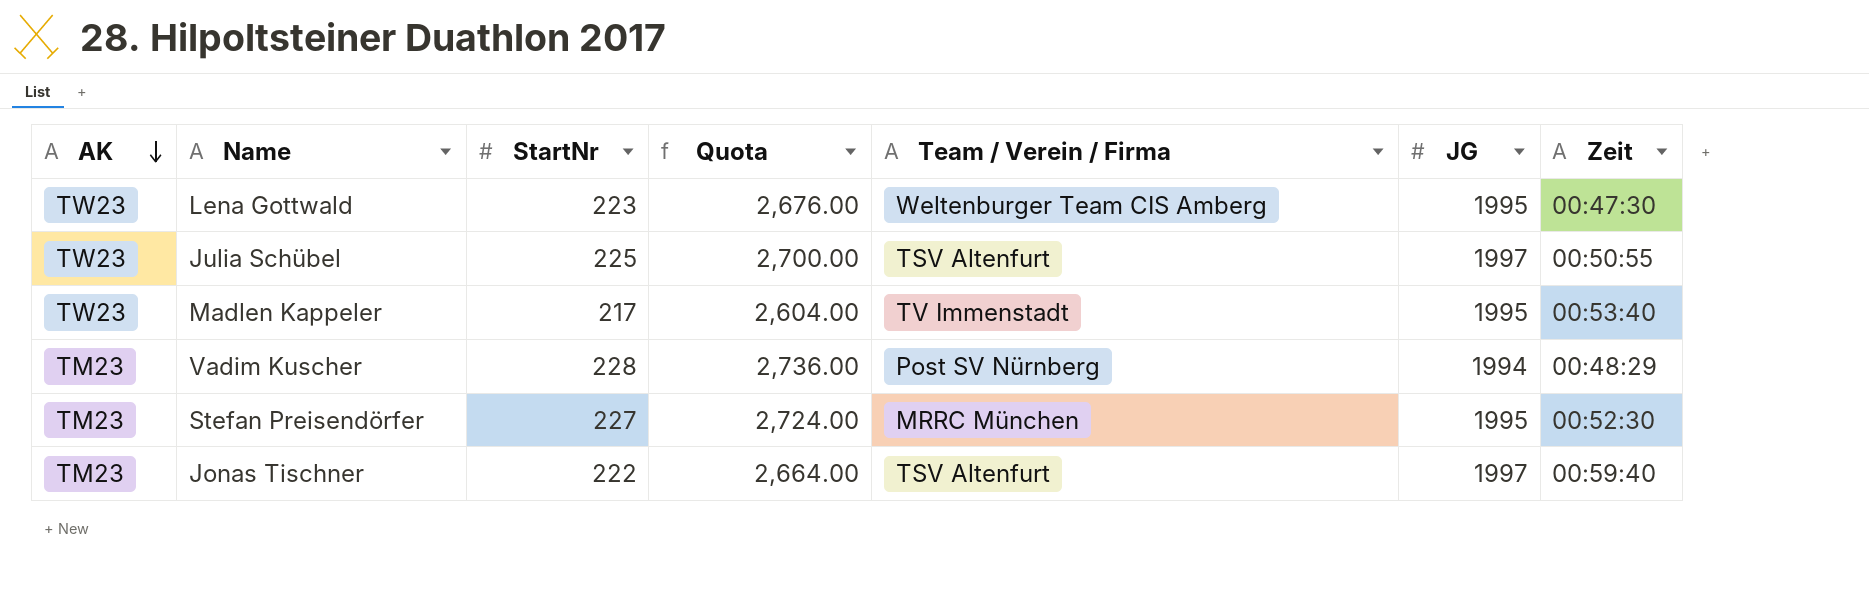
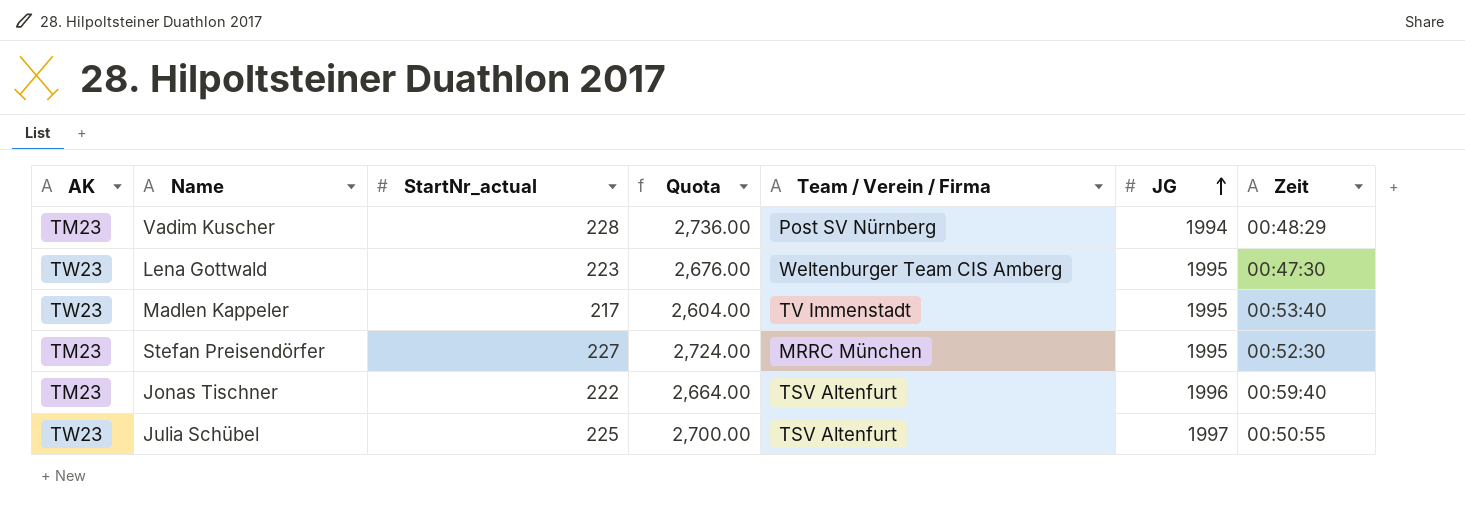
row order: AK descending -> JG ascending
column name: StartNr -> StartNr_actual
Jonas Tischner | JG: 1997 -> 1996

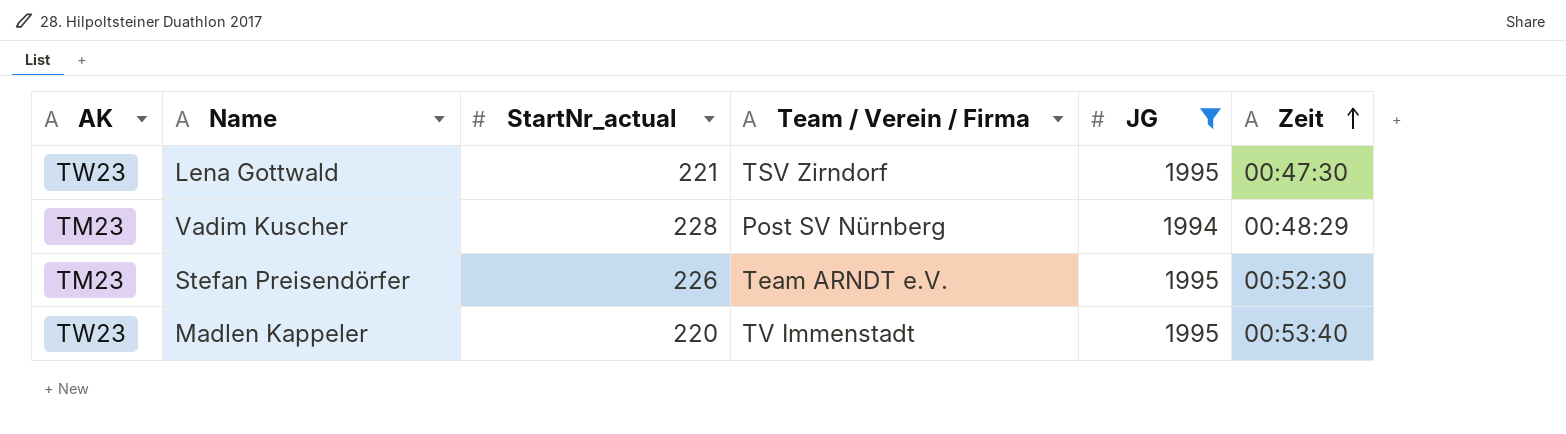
filter: none -> JG <= 1995
row order: JG ascending -> Zeit ascending
column Quota | formula: [StartNr_actual] * 12 -> none
Lena Gottwald | StartNr_actual: 223 -> 221
Lena Gottwald | Team / Verein / Firma: Weltenburger Team CIS Amberg -> TSV Zirndorf
Stefan Preisendörfer | StartNr_actual: 227 -> 226
Stefan Preisendörfer | Team / Verein / Firma: MRRC München -> Team ARNDT e.V.
Madlen Kappeler | StartNr_actual: 217 -> 220

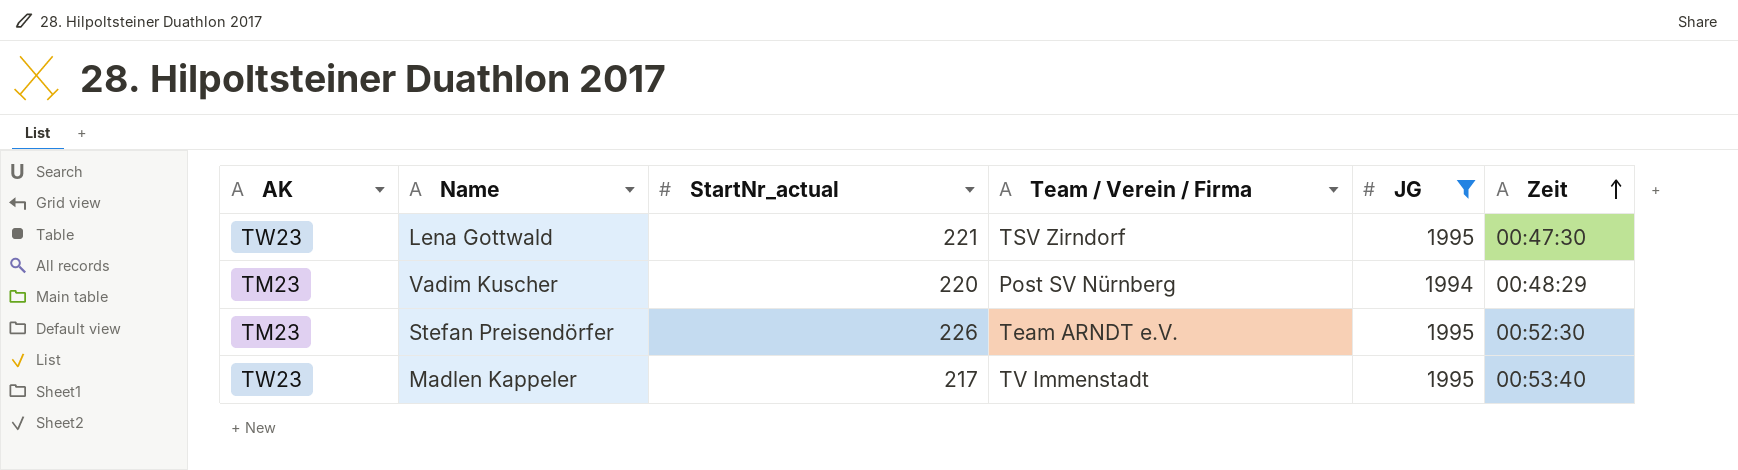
Vadim Kuscher | StartNr_actual: 228 -> 220
Madlen Kappeler | StartNr_actual: 220 -> 217

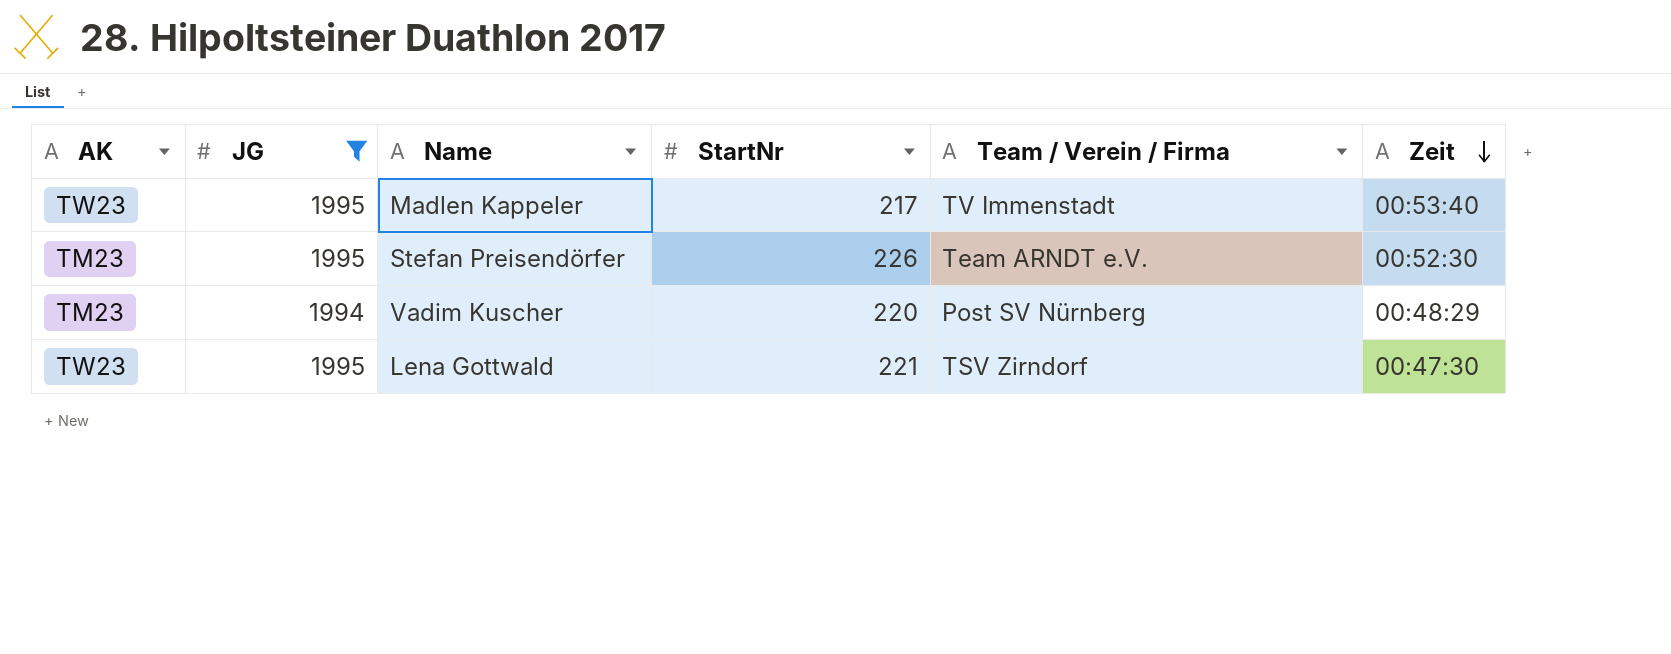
row order: Zeit ascending -> Zeit descending
column JG | position: 5 -> 2
column name: StartNr_actual -> StartNr

